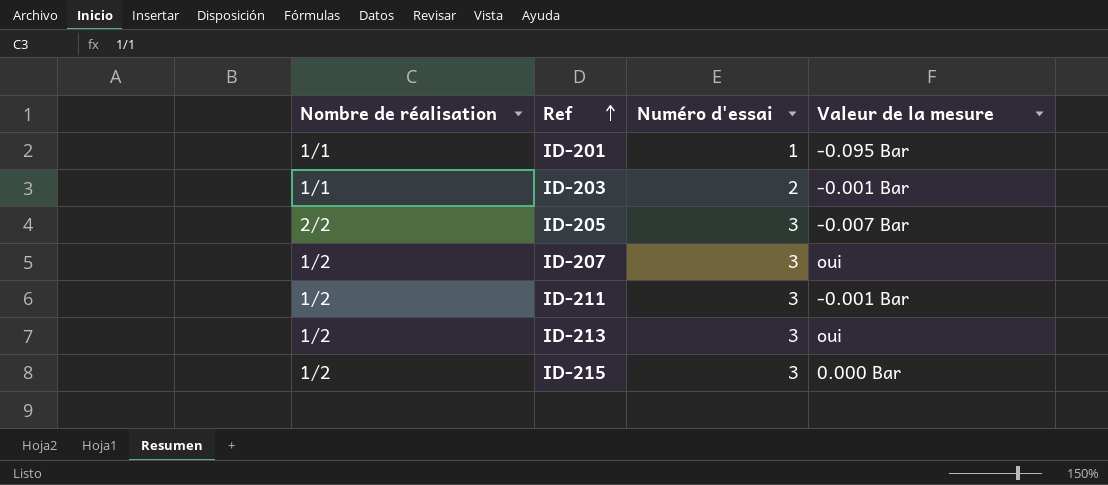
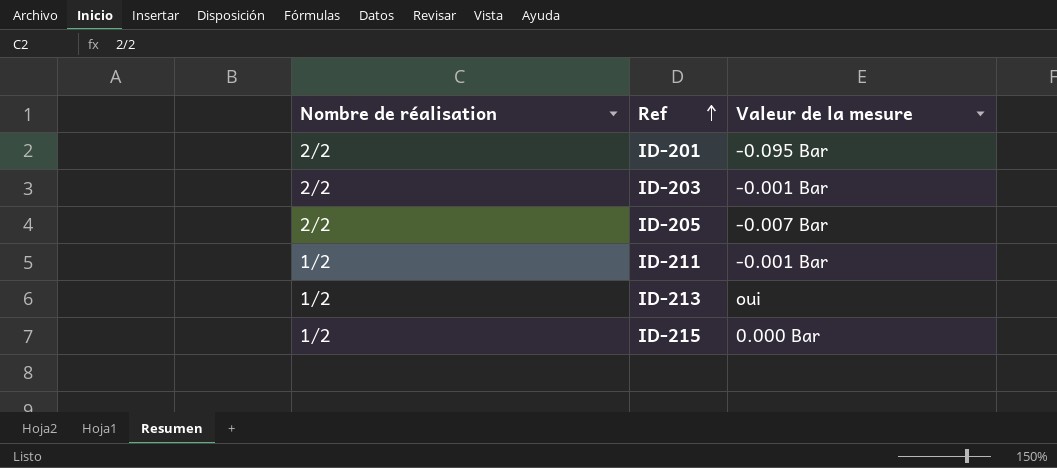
column Numéro d'essai | position: 3 -> none
row ID-207: 1/2 | 3 | oui -> none
ID-201 | Nombre de réalisation: 1/1 -> 2/2
ID-203 | Nombre de réalisation: 1/1 -> 2/2

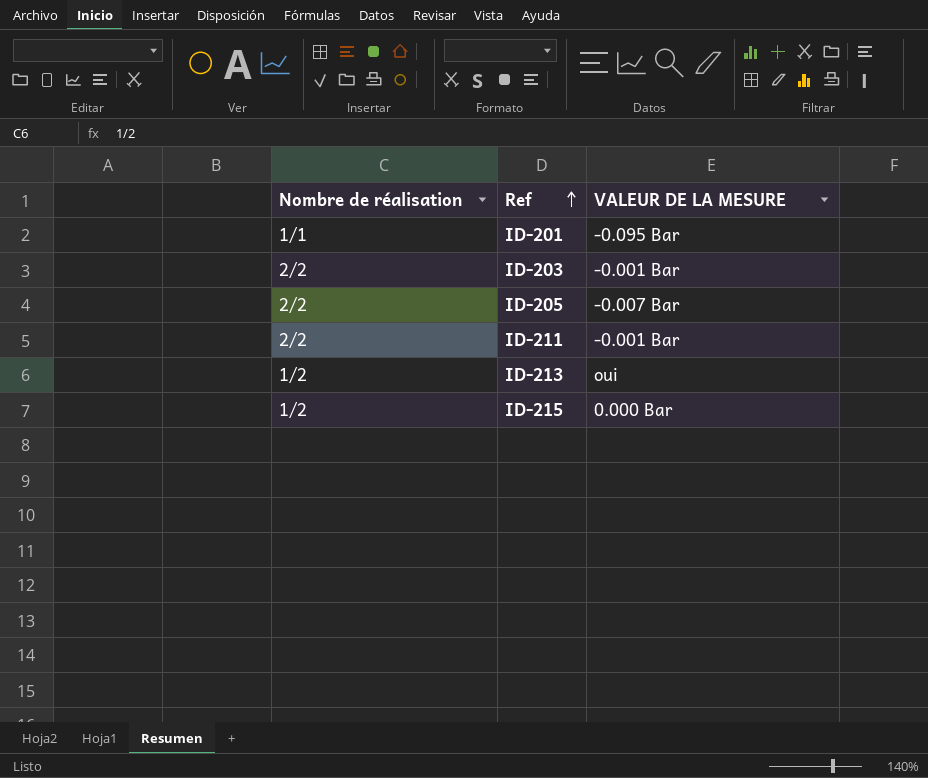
column name: Valeur de la mesure -> VALEUR DE LA MESURE
ID-201 | Nombre de réalisation: 2/2 -> 1/1
ID-211 | Nombre de réalisation: 1/2 -> 2/2

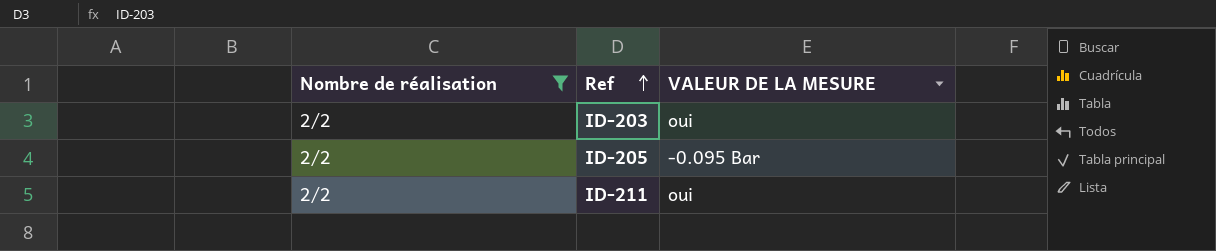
filter: none -> Nombre de réalisation = 2/2
ID-203 | VALEUR DE LA MESURE: -0.001 Bar -> oui
ID-205 | VALEUR DE LA MESURE: -0.007 Bar -> -0.095 Bar
ID-211 | VALEUR DE LA MESURE: -0.001 Bar -> oui

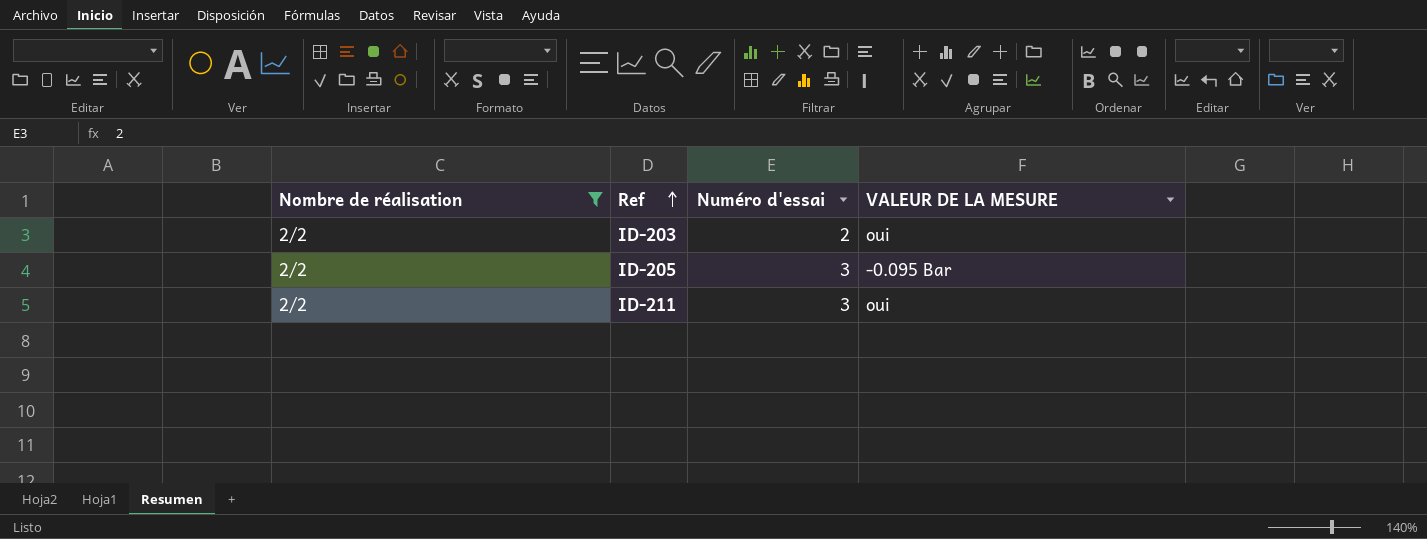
column Numéro d'essai | position: none -> 3

